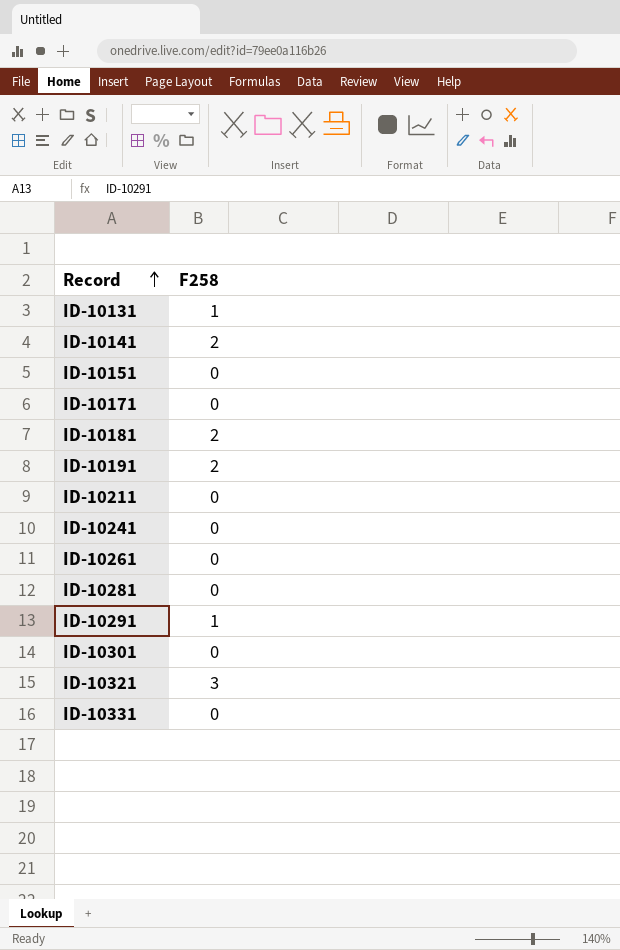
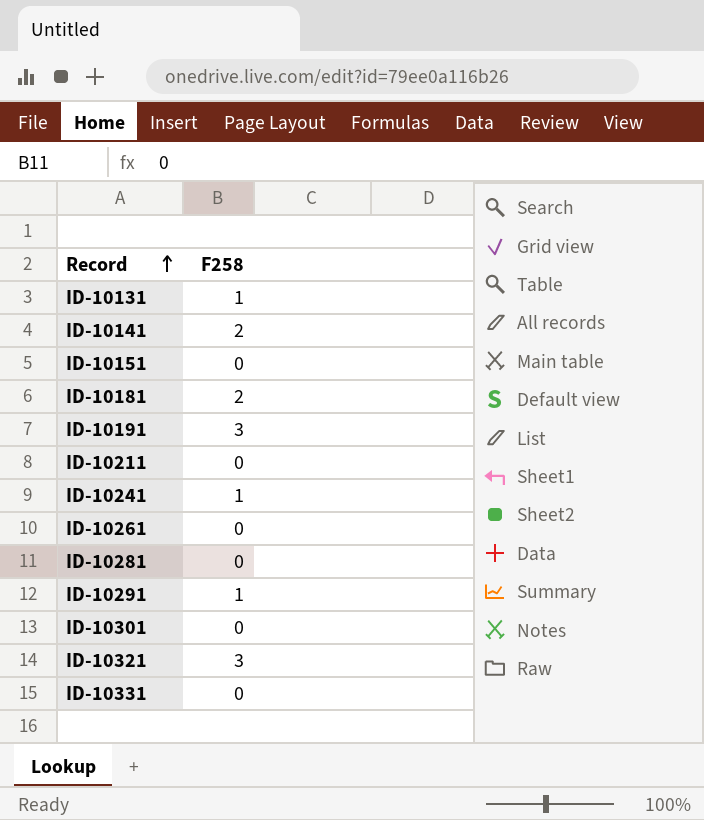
row ID-10171: 0 -> none
ID-10191 | F258: 2 -> 3
ID-10241 | F258: 0 -> 1

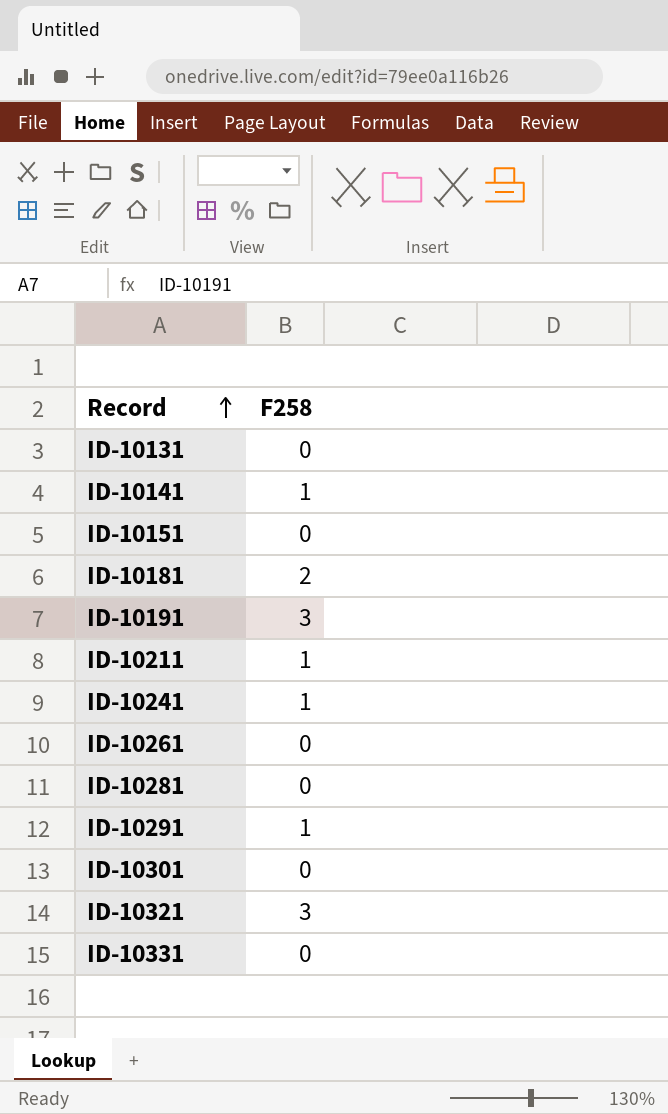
ID-10131 | F258: 1 -> 0
ID-10141 | F258: 2 -> 1
ID-10211 | F258: 0 -> 1

